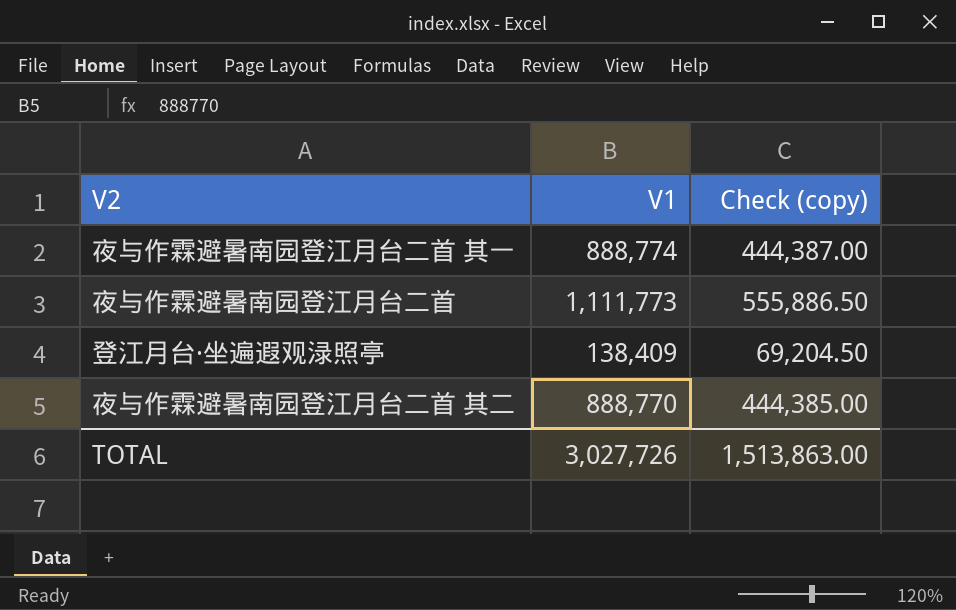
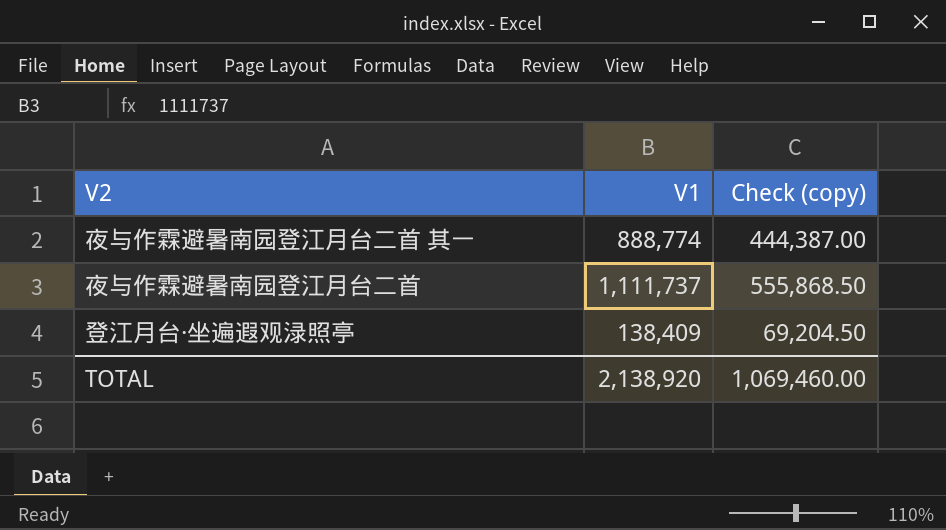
row 夜与作霖避暑南园登江月台二首 其二: 888,770 | 444,385.00 -> none
夜与作霖避暑南园登江月台二首 | V1: 1,111,773 -> 1,111,737
夜与作霖避暑南园登江月台二首 | Check (copy): 555,886.50 -> 555,868.50
TOTAL | V1: 3,027,726 -> 2,138,920
TOTAL | Check (copy): 1,513,863.00 -> 1,069,460.00

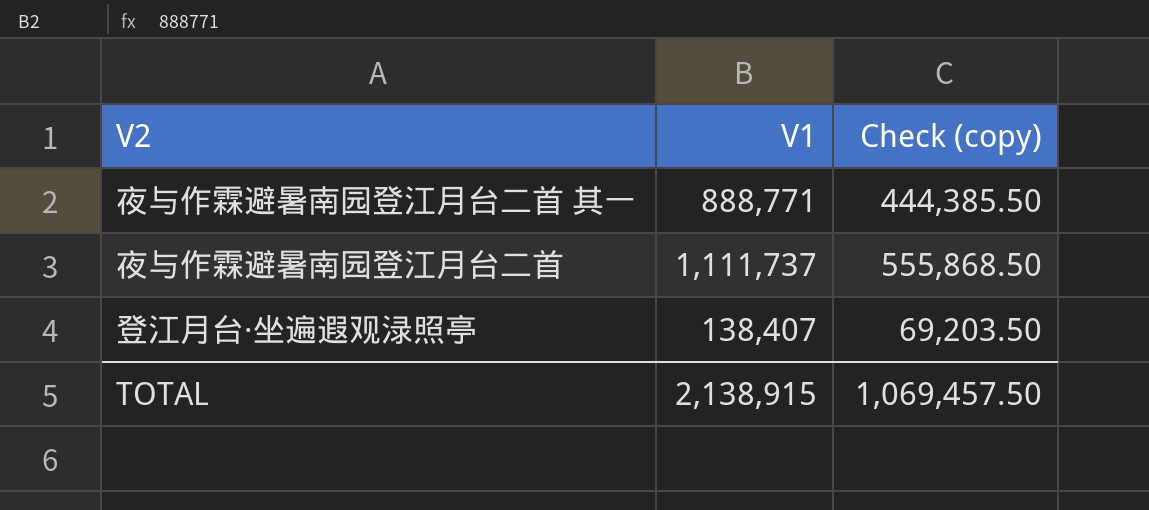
夜与作霖避暑南园登江月台二首 其一 | V1: 888,774 -> 888,771
夜与作霖避暑南园登江月台二首 其一 | Check (copy): 444,387.00 -> 444,385.50
登江月台·坐遍遐观渌照亭 | V1: 138,409 -> 138,407
登江月台·坐遍遐观渌照亭 | Check (copy): 69,204.50 -> 69,203.50
TOTAL | V1: 2,138,920 -> 2,138,915
TOTAL | Check (copy): 1,069,460.00 -> 1,069,457.50

